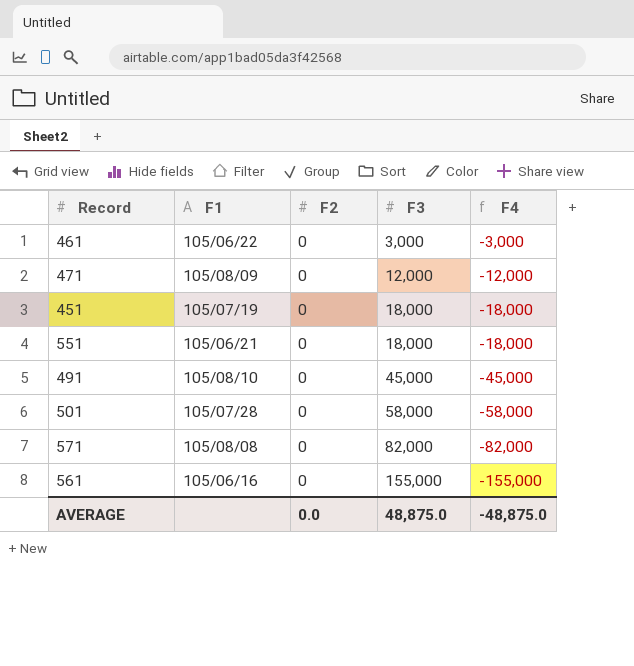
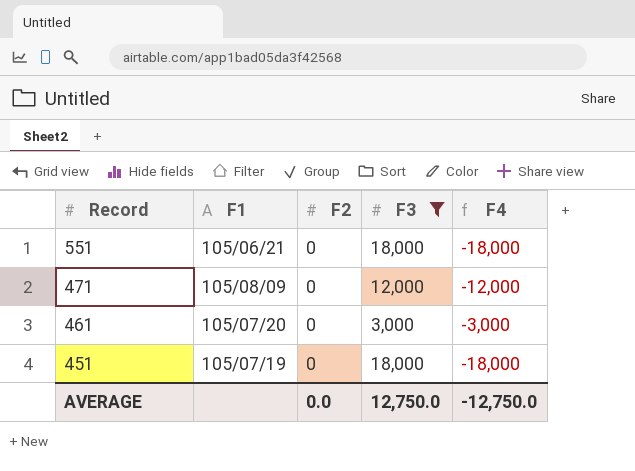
filter: none -> F3 <= 18,000
row order: F3 ascending -> Record descending
461 | F1: 105/06/22 -> 105/07/20
AVERAGE | F3: 48,875.0 -> 12,750.0
AVERAGE | F4: -48,875.0 -> -12,750.0

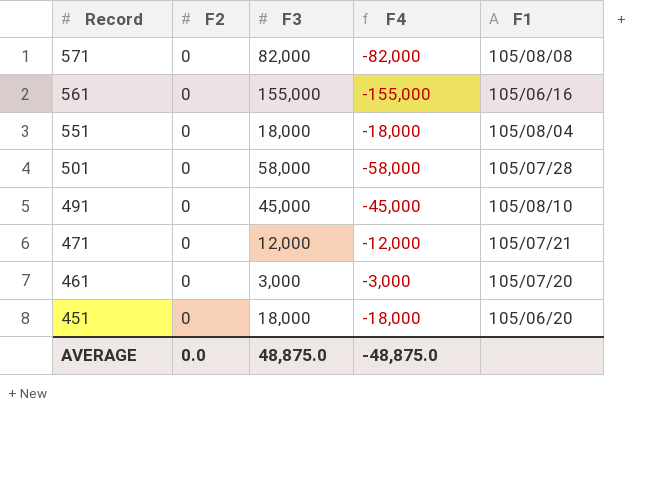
filter: F3 <= 18,000 -> none
column F1 | position: 2 -> 5
551 | F1: 105/06/21 -> 105/08/04
471 | F1: 105/08/09 -> 105/07/21
451 | F1: 105/07/19 -> 105/06/20
AVERAGE | F3: 12,750.0 -> 48,875.0
AVERAGE | F4: -12,750.0 -> -48,875.0

